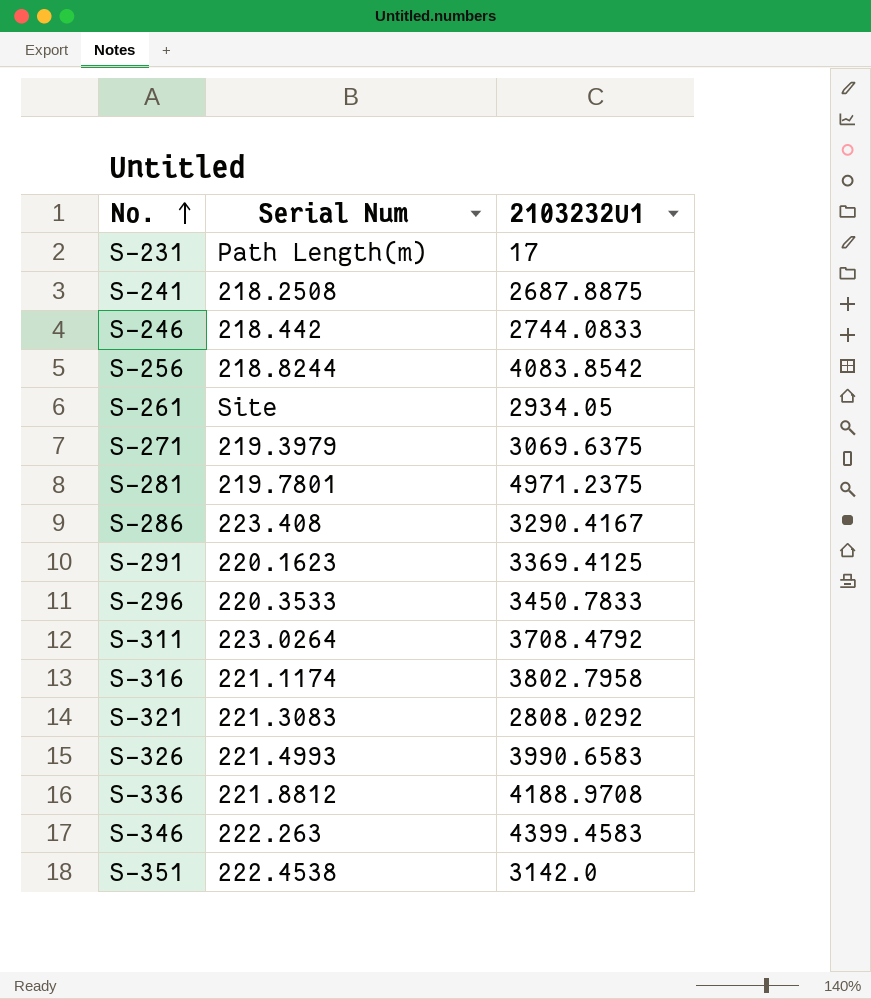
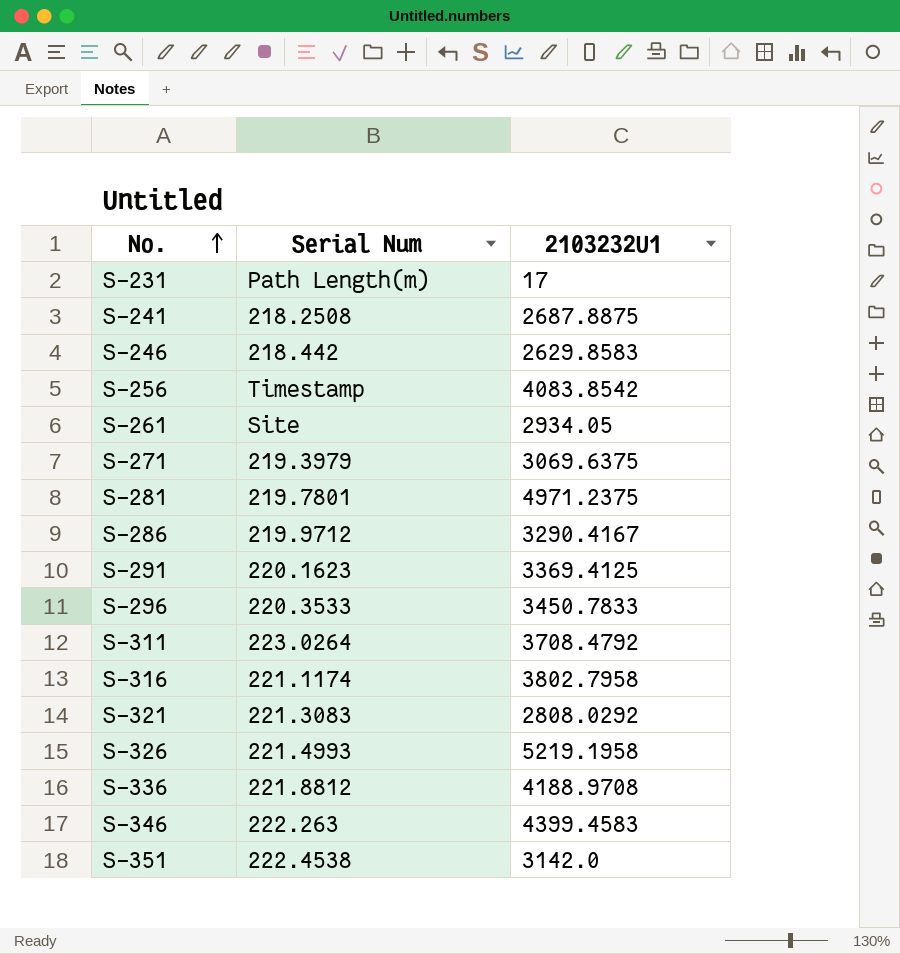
S-246 | 2103232U1: 2744.0833 -> 2629.8583
S-256 | Serial Num: 218.8244 -> Timestamp
S-286 | Serial Num: 223.408 -> 219.9712
S-326 | 2103232U1: 3990.6583 -> 5219.1958

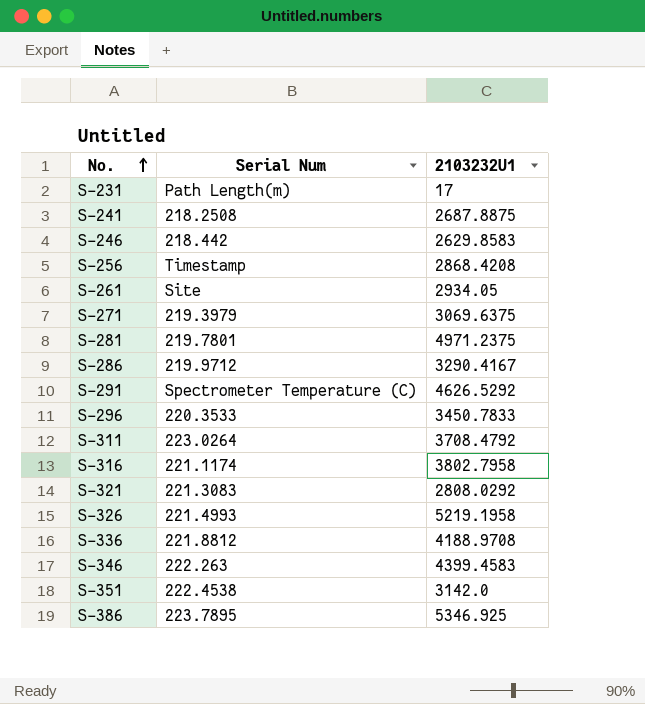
S-256 | 2103232U1: 4083.8542 -> 2868.4208
S-291 | Serial Num: 220.1623 -> Spectrometer Temperature (C)
S-291 | 2103232U1: 3369.4125 -> 4626.5292
row S-386: none -> 223.7895 | 5346.925

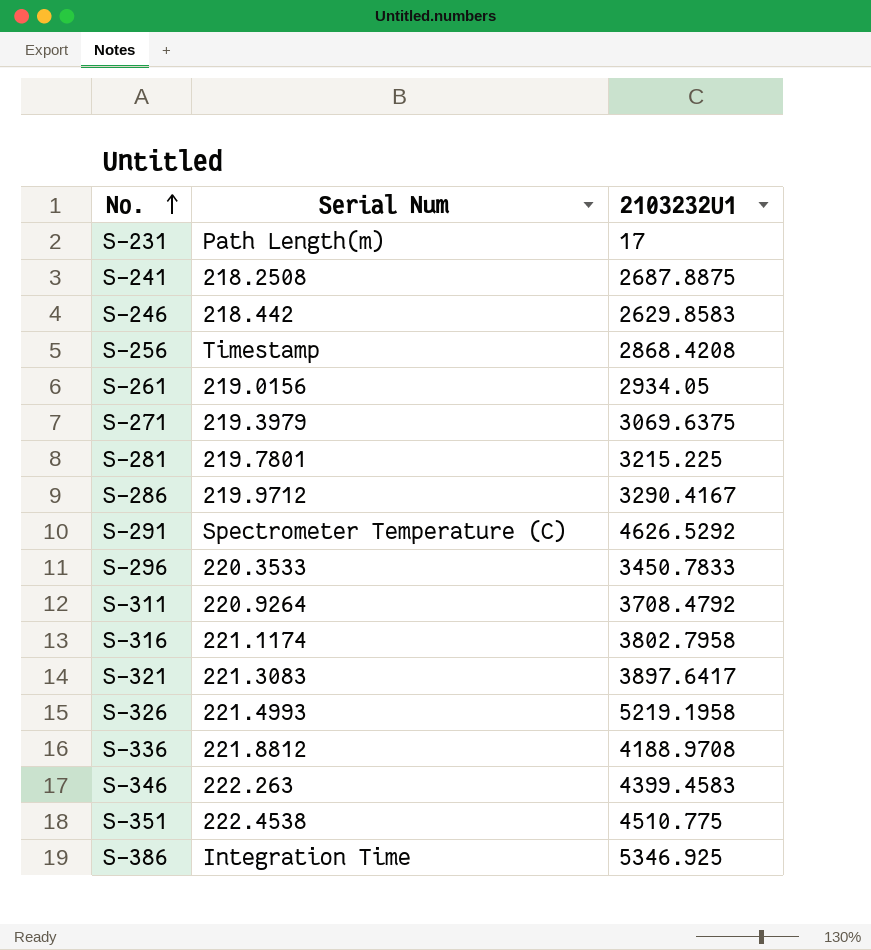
S-261 | Serial Num: Site -> 219.0156
S-281 | 2103232U1: 4971.2375 -> 3215.225
S-311 | Serial Num: 223.0264 -> 220.9264
S-321 | 2103232U1: 2808.0292 -> 3897.6417
S-351 | 2103232U1: 3142.0 -> 4510.775
S-386 | Serial Num: 223.7895 -> Integration Time

